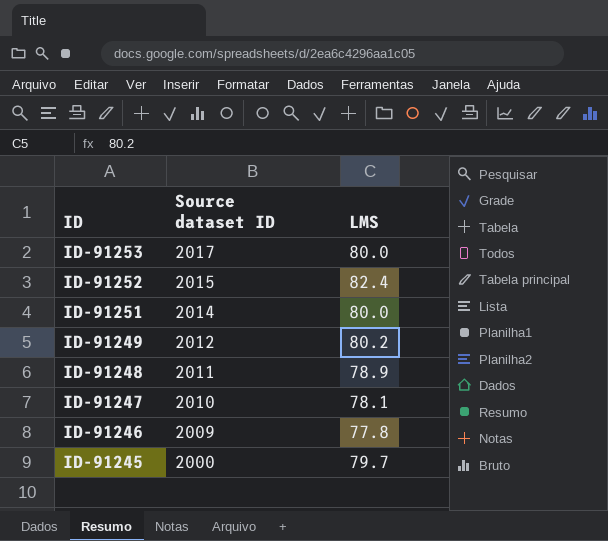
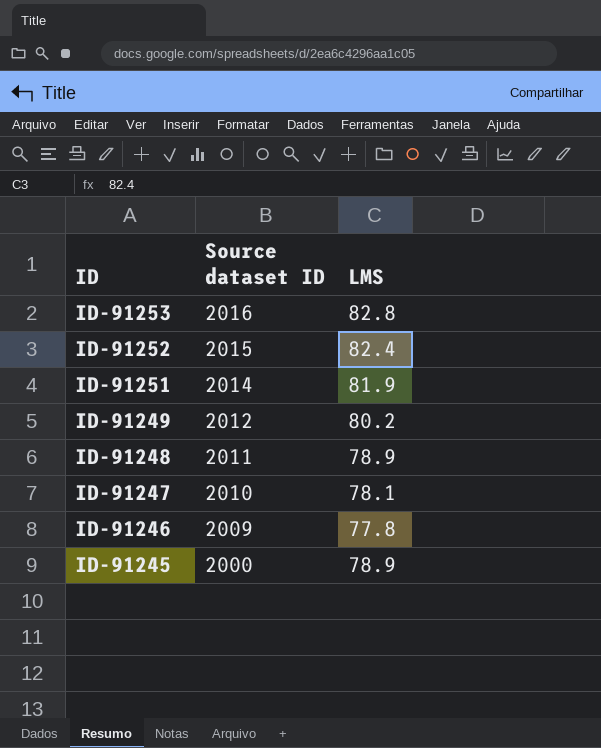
ID-91253 | Source dataset ID: 2017 -> 2016
ID-91253 | LMS: 80.0 -> 82.8
ID-91251 | LMS: 80.0 -> 81.9
ID-91245 | LMS: 79.7 -> 78.9

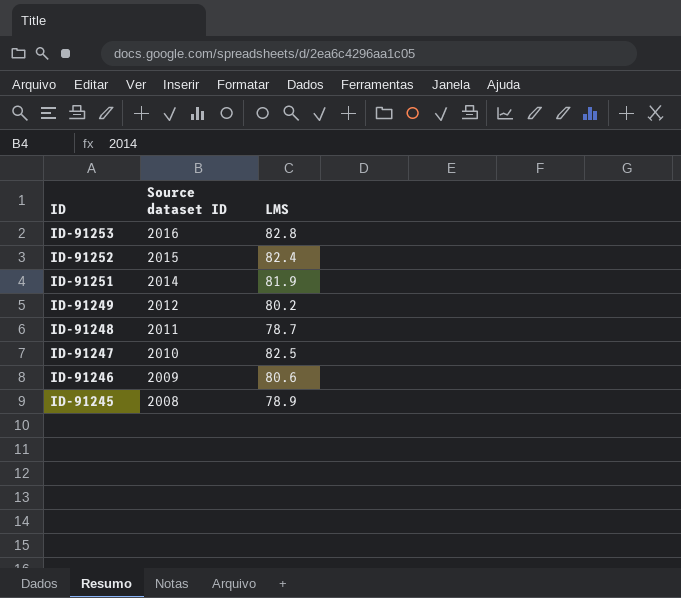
ID-91248 | LMS: 78.9 -> 78.7
ID-91247 | LMS: 78.1 -> 82.5
ID-91246 | LMS: 77.8 -> 80.6
ID-91245 | Source dataset ID: 2000 -> 2008

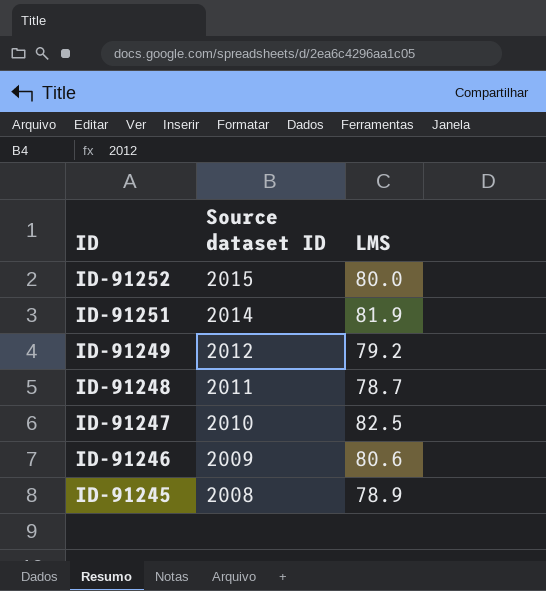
row ID-91253: 2016 | 82.8 -> none
ID-91252 | LMS: 82.4 -> 80.0
ID-91249 | LMS: 80.2 -> 79.2

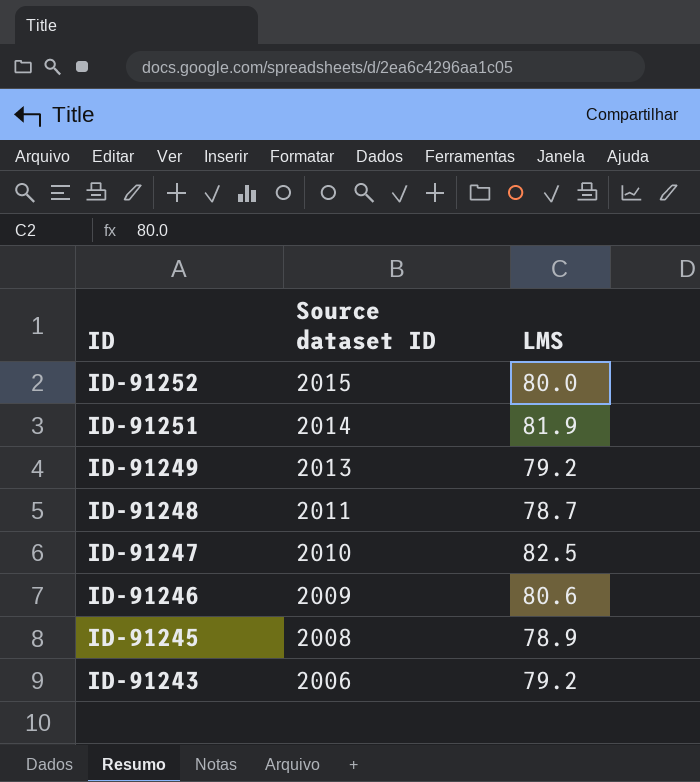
ID-91249 | Source dataset ID: 2012 -> 2013
row ID-91243: none -> 2006 | 79.2

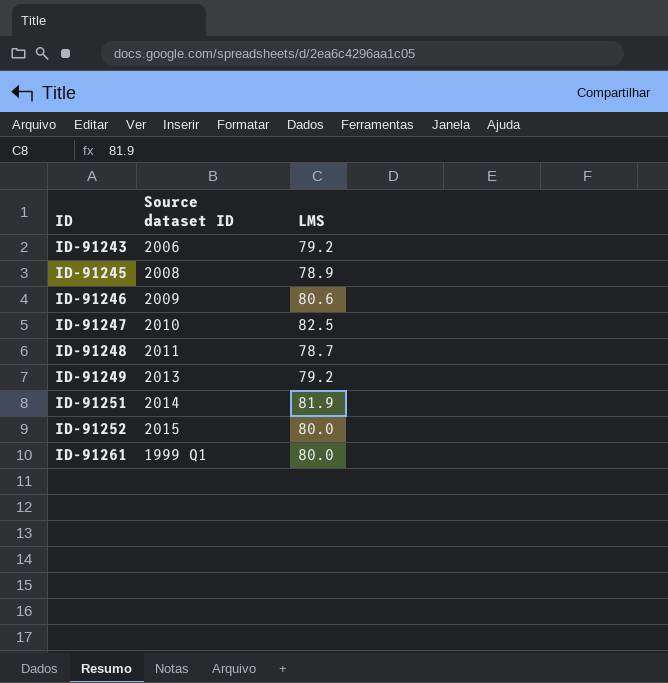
row order: ID descending -> ID ascending
row ID-91261: none -> 1999 Q1 | 80.0

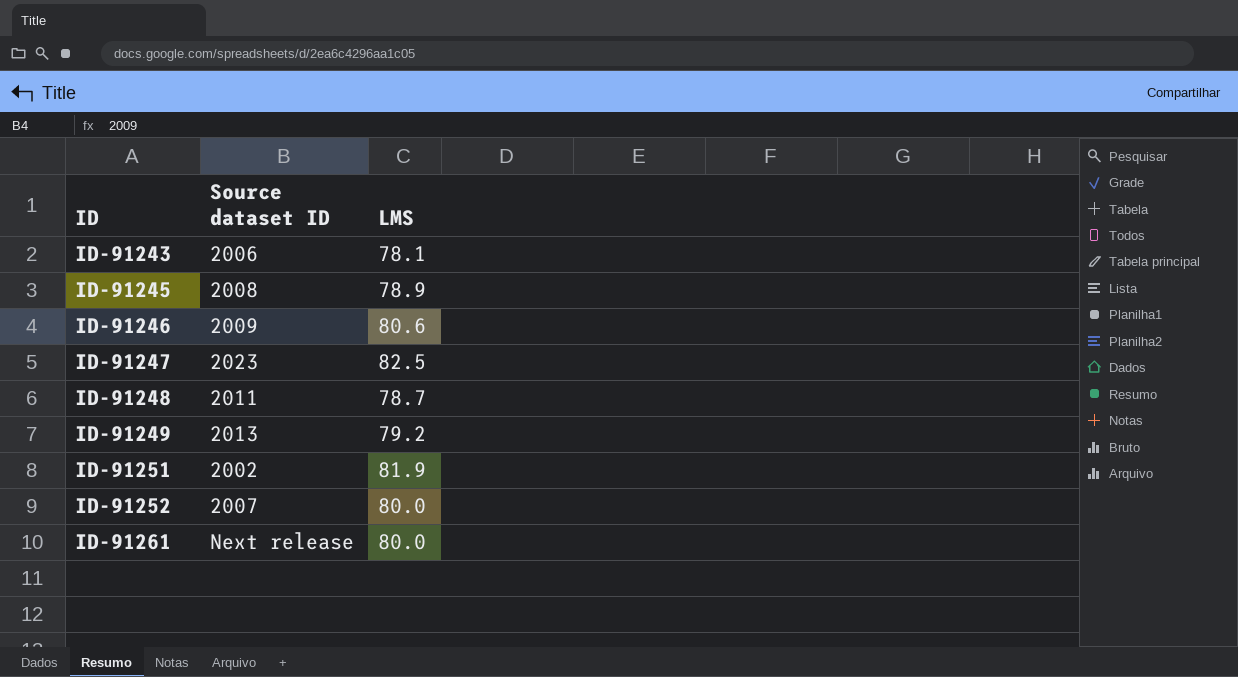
ID-91243 | LMS: 79.2 -> 78.1
ID-91247 | Source dataset ID: 2010 -> 2023
ID-91251 | Source dataset ID: 2014 -> 2002
ID-91252 | Source dataset ID: 2015 -> 2007
ID-91261 | Source dataset ID: 1999 Q1 -> Next release

